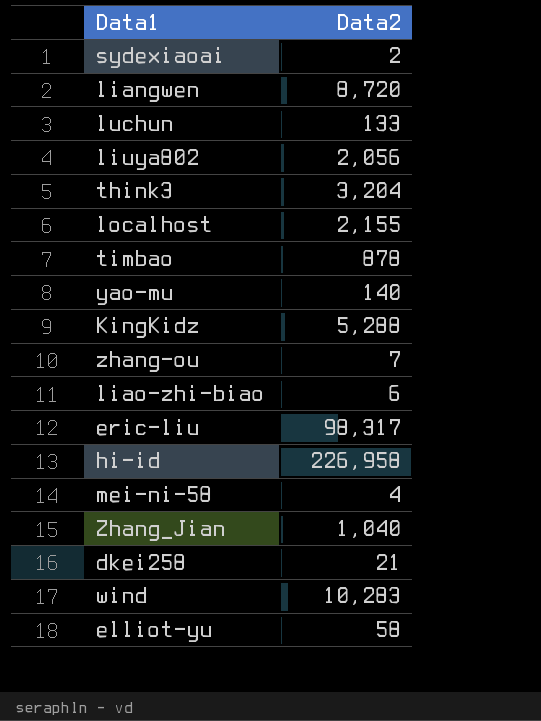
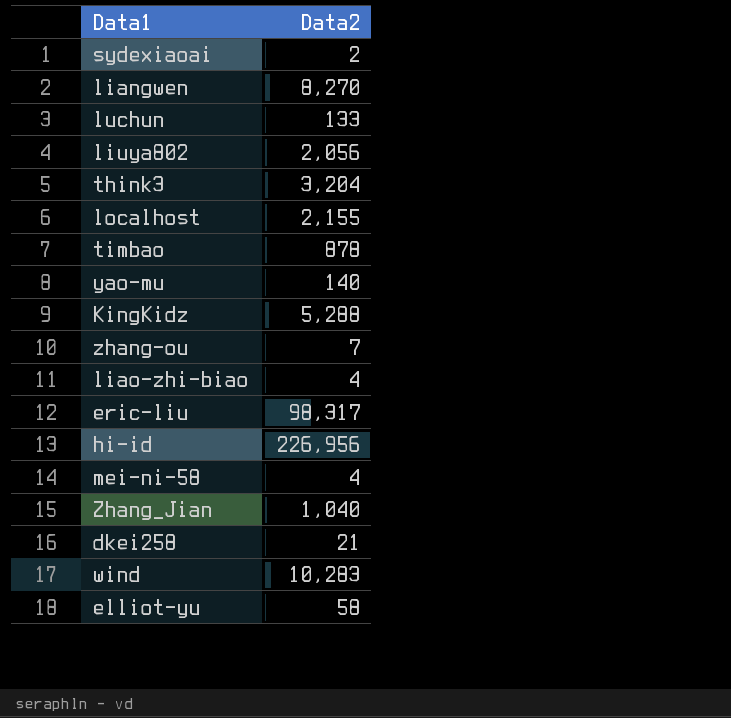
liangwen | Data2: 8,720 -> 8,270
liao-zhi-biao | Data2: 6 -> 4
hi-id | Data2: 226,958 -> 226,956

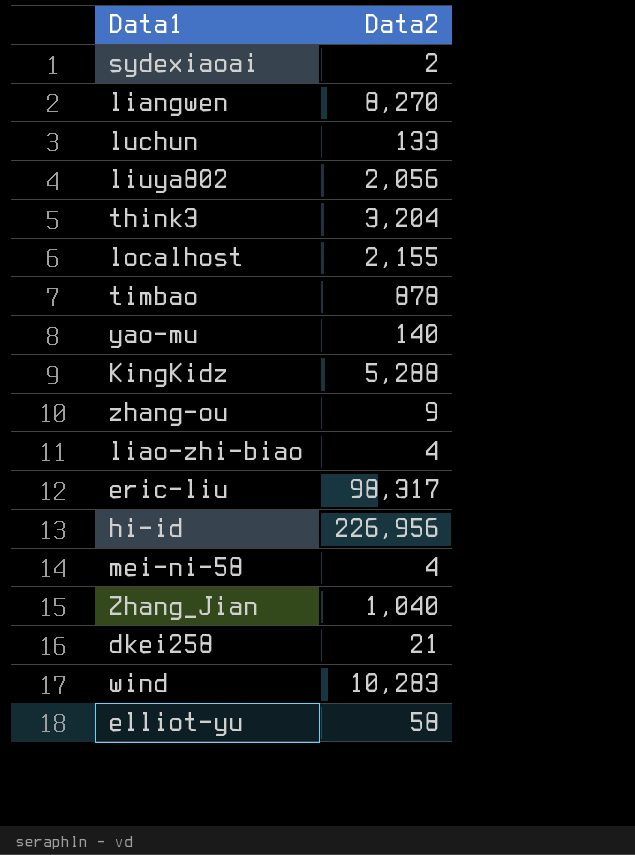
zhang-ou | Data2: 7 -> 9

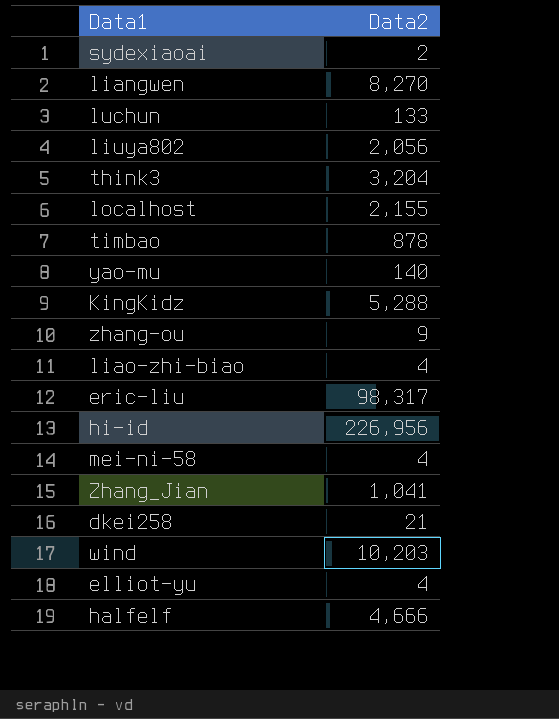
Zhang_Jian | Data2: 1,040 -> 1,041
wind | Data2: 10,283 -> 10,203
elliot-yu | Data2: 58 -> 4
row halfelf: none -> 4,666

